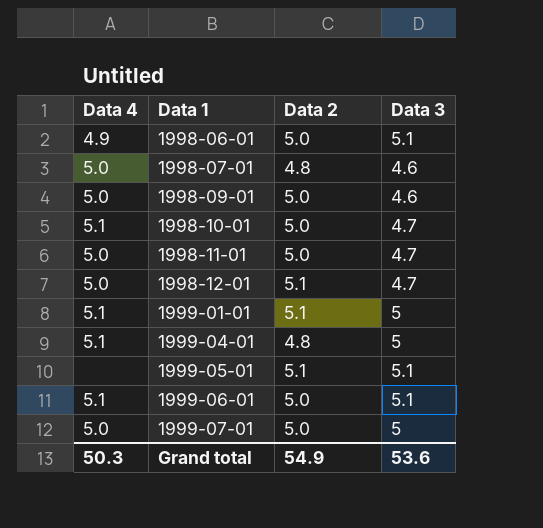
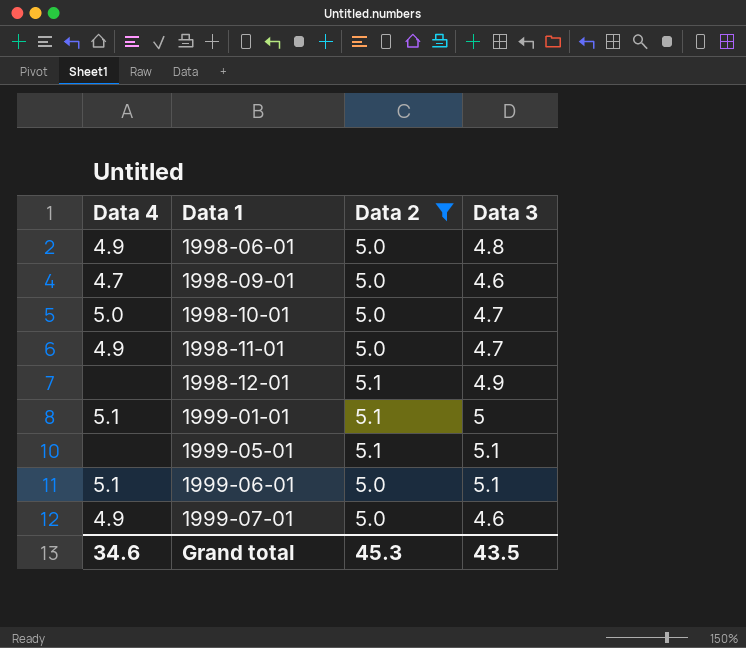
filter: none -> Data 2 != 4.8
1998-06-01 | Data 3: 5.1 -> 4.8
1998-09-01 | Data 4: 5.0 -> 4.7
1998-10-01 | Data 4: 5.1 -> 5.0
1998-11-01 | Data 4: 5.0 -> 4.9
1998-12-01 | Data 4: 5.0 -> none
1998-12-01 | Data 3: 4.7 -> 4.9
1999-07-01 | Data 4: 5.0 -> 4.9
1999-07-01 | Data 3: 5 -> 4.6
Grand total | Data 4: 50.3 -> 34.6
Grand total | Data 2: 54.9 -> 45.3
Grand total | Data 3: 53.6 -> 43.5

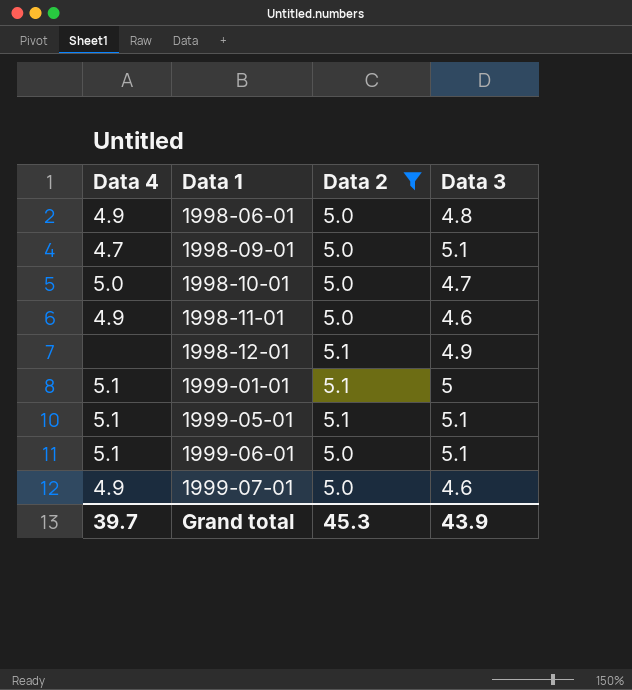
1998-09-01 | Data 3: 4.6 -> 5.1
1998-11-01 | Data 3: 4.7 -> 4.6
1999-05-01 | Data 4: none -> 5.1
Grand total | Data 4: 34.6 -> 39.7
Grand total | Data 3: 43.5 -> 43.9

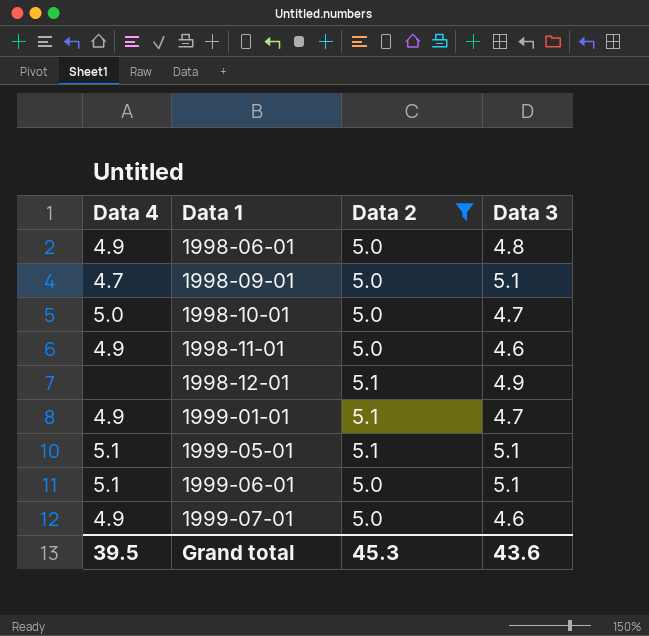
1999-01-01 | Data 4: 5.1 -> 4.9
1999-01-01 | Data 3: 5 -> 4.7
Grand total | Data 4: 39.7 -> 39.5
Grand total | Data 3: 43.9 -> 43.6

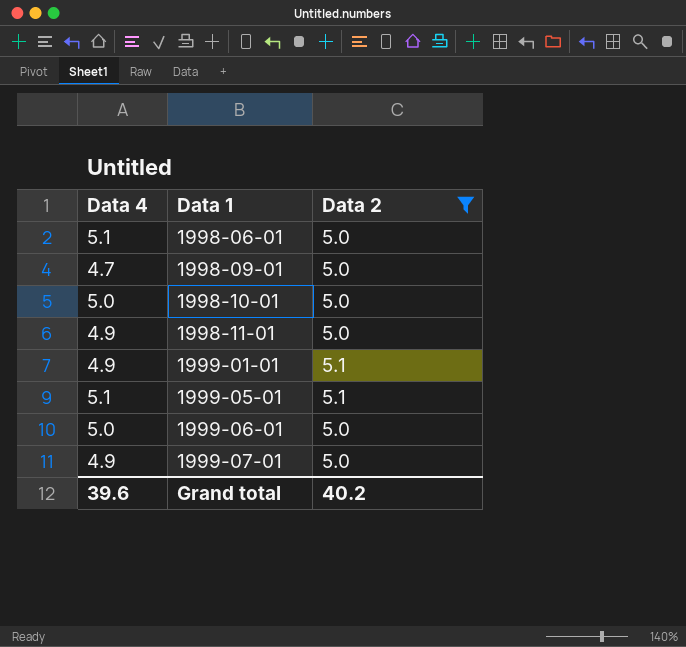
column Data 3 | position: 4 -> none
row 1998-12-01: none | 5.1 | 4.9 -> none
1998-06-01 | Data 4: 4.9 -> 5.1
1999-06-01 | Data 4: 5.1 -> 5.0
Grand total | Data 4: 39.5 -> 39.6
Grand total | Data 2: 45.3 -> 40.2

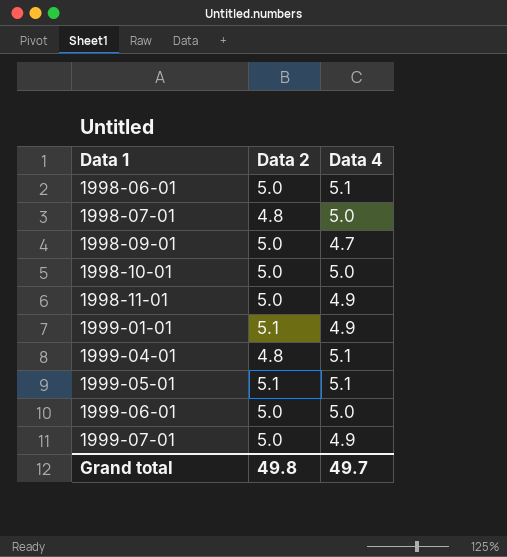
filter: Data 2 != 4.8 -> none
column Data 4 | position: 1 -> 3
Grand total | Data 2: 40.2 -> 49.8
Grand total | Data 4: 39.6 -> 49.7

